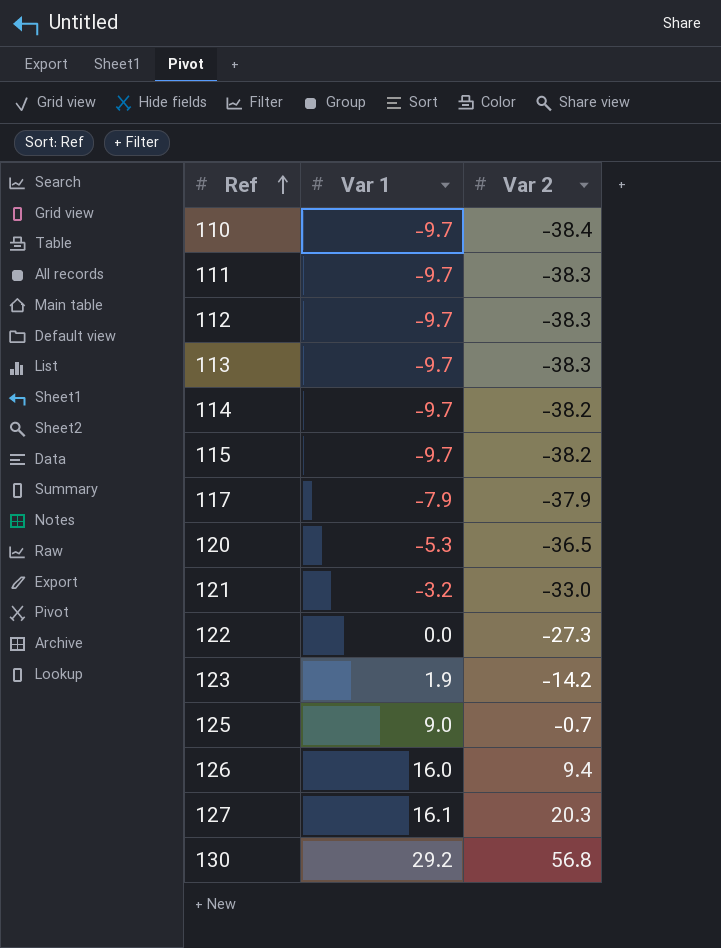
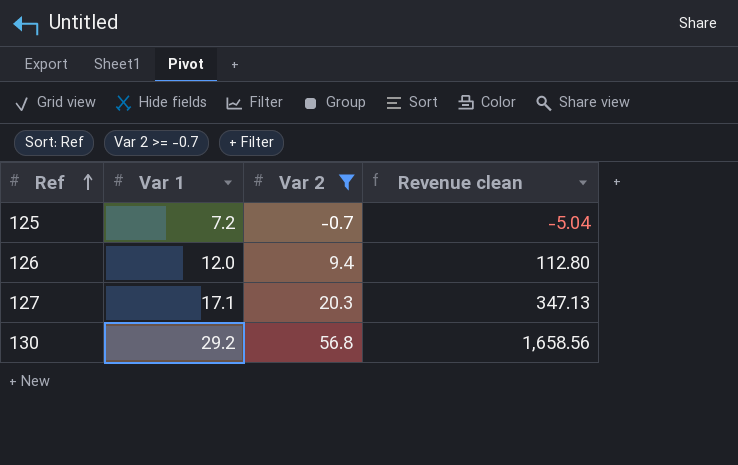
filter: none -> Var 2 >= -0.7
column Revenue clean | formula: none -> [Var 1] * [Var 2]
125 | Var 1: 9.0 -> 7.2
126 | Var 1: 16.0 -> 12.0
127 | Var 1: 16.1 -> 17.1

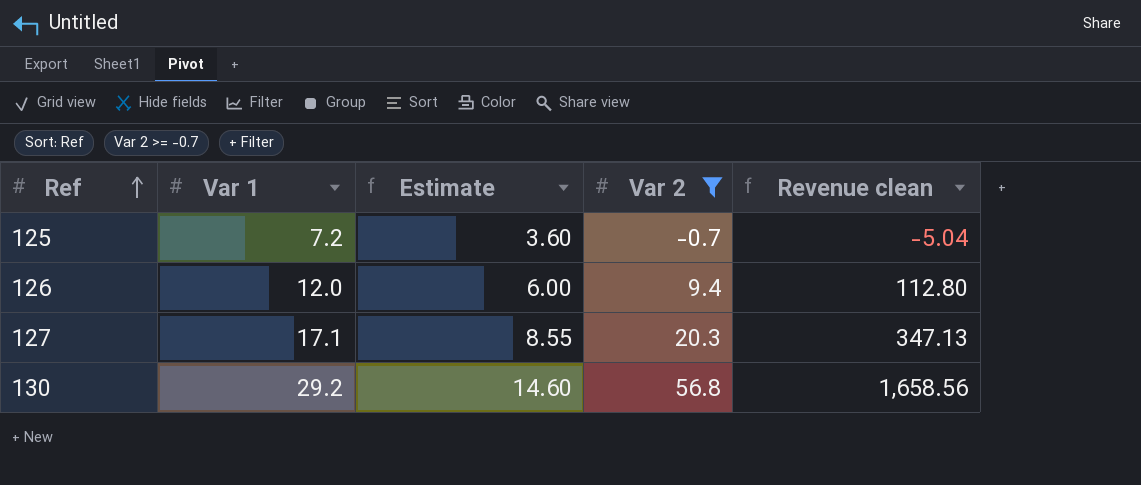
column Estimate | formula: none -> [Var 1] * 0.5

